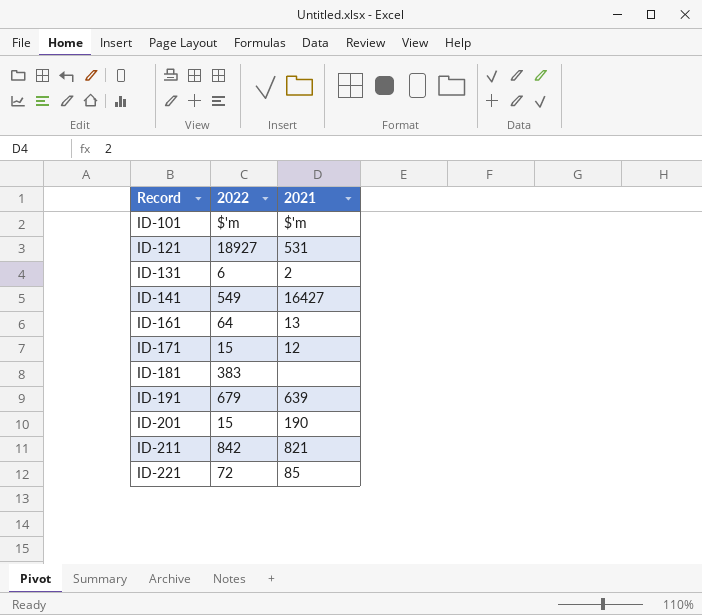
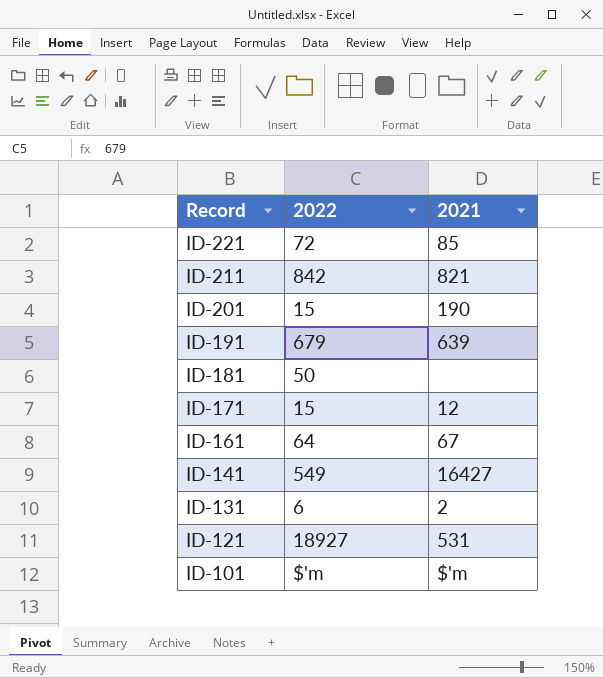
row order: Record ascending -> Record descending
ID-181 | 2022: 383 -> 50
ID-161 | 2021: 13 -> 67

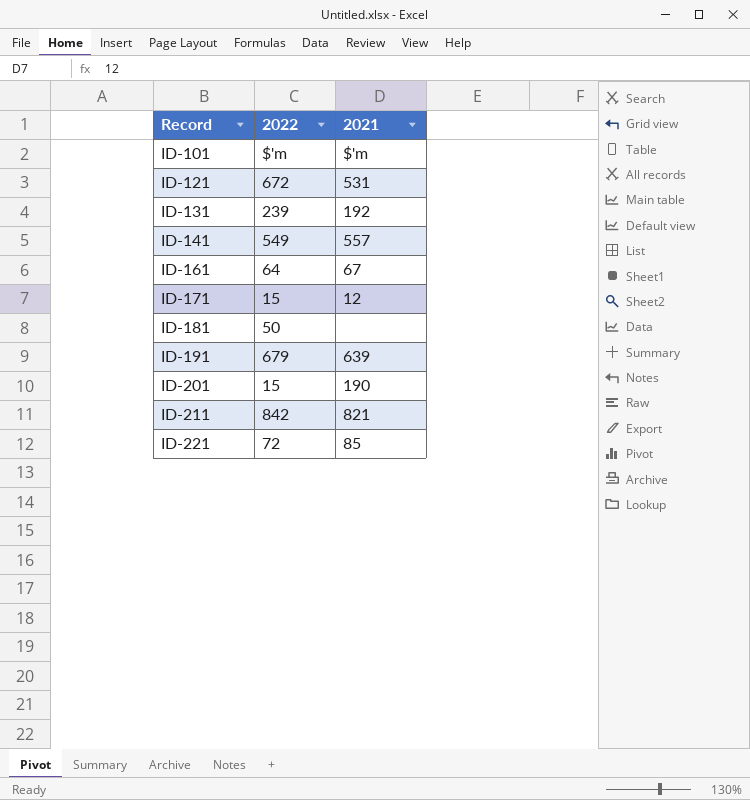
row order: Record descending -> Record ascending
ID-121 | 2022: 18927 -> 672
ID-131 | 2022: 6 -> 239
ID-131 | 2021: 2 -> 192
ID-141 | 2021: 16427 -> 557

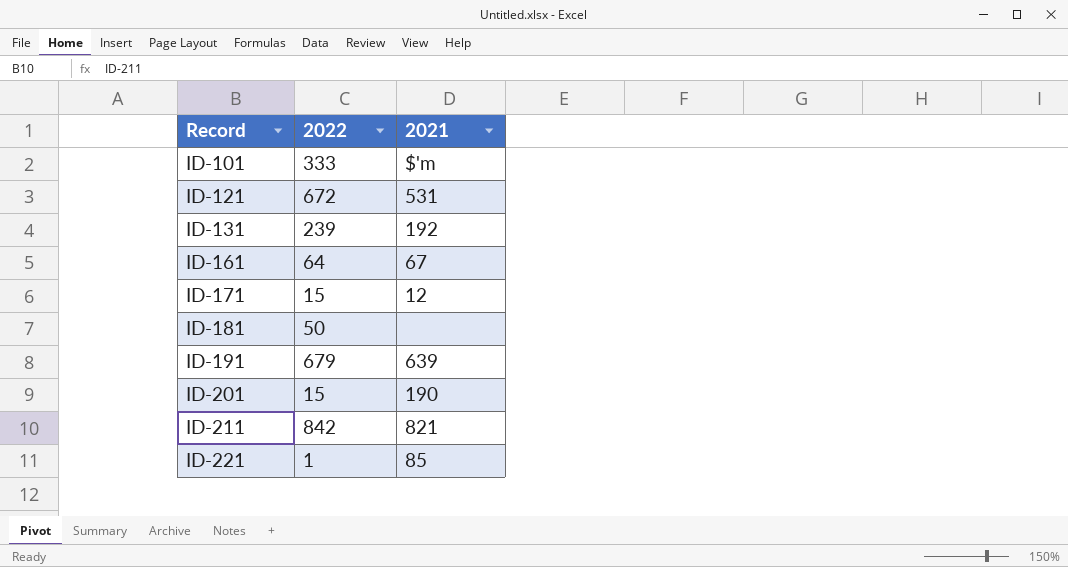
row ID-141: 549 | 557 -> none
ID-101 | 2022: $'m -> 333
ID-221 | 2022: 72 -> 1

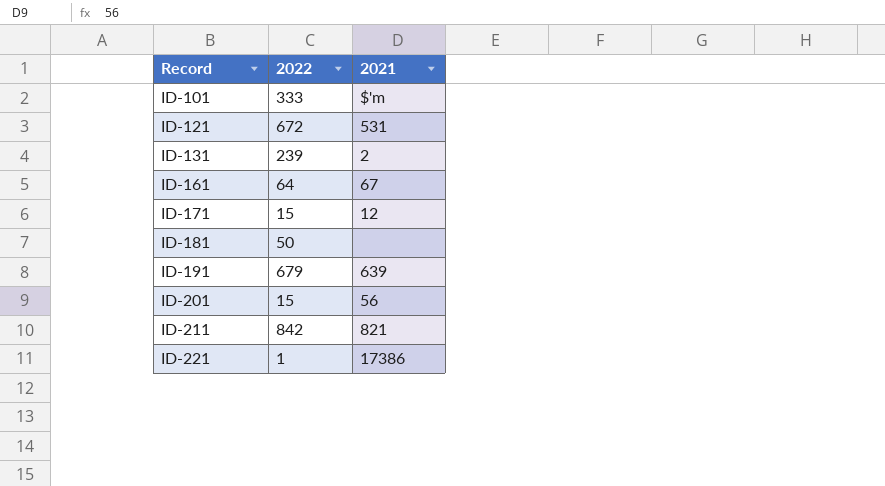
ID-131 | 2021: 192 -> 2
ID-201 | 2021: 190 -> 56
ID-221 | 2021: 85 -> 17386

